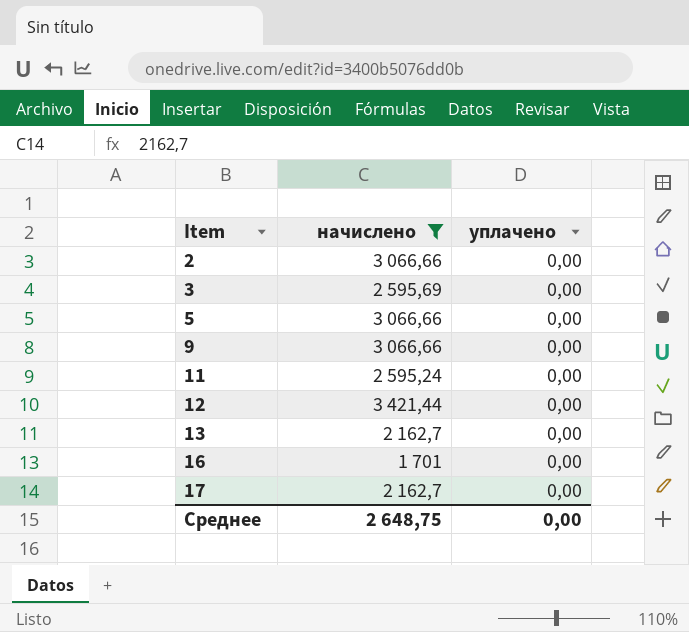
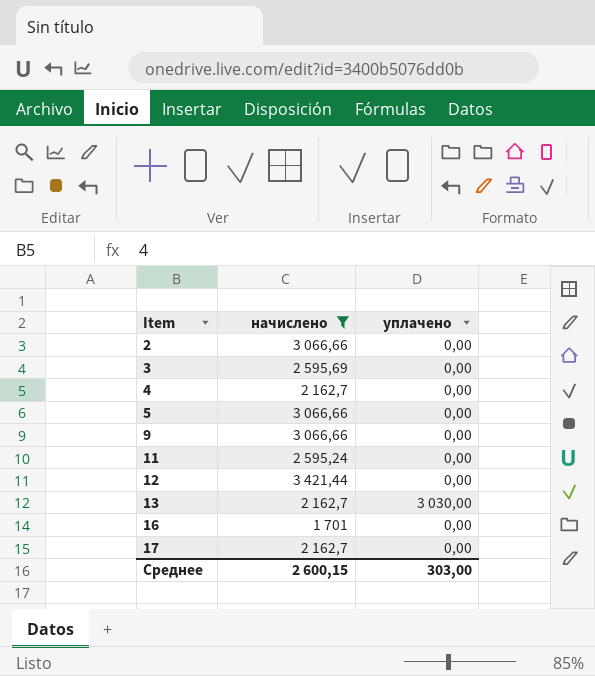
row 4: none -> 2 162,7 | 0,00
13 | уплачено: 0,00 -> 3 030,00
Среднее | начислено: 2 648,75 -> 2 600,15
Среднее | уплачено: 0,00 -> 303,00

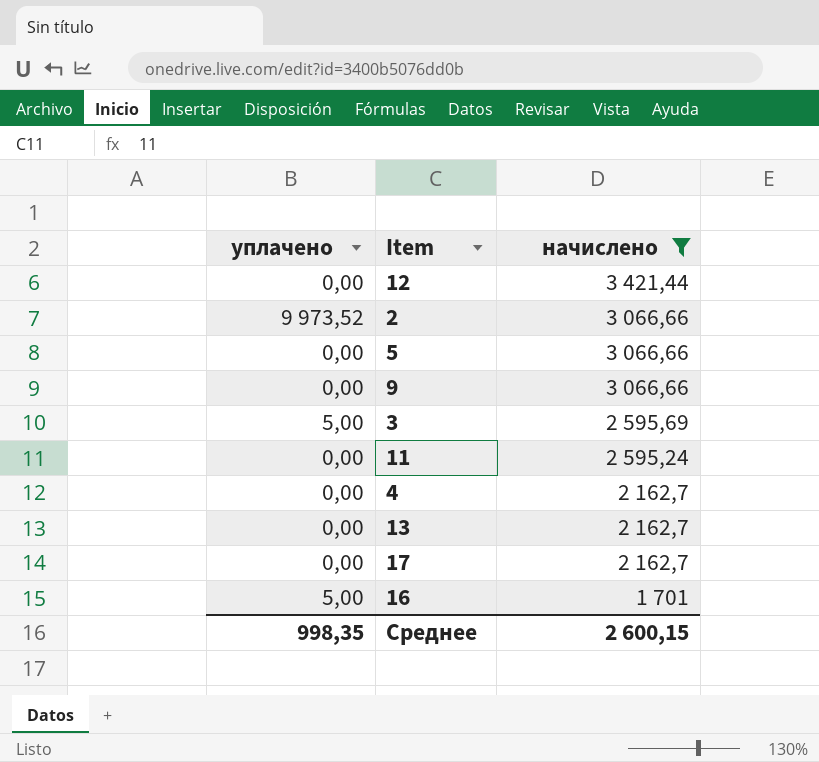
row order: Item ascending -> начислено descending
column уплачено | position: 3 -> 1
2 | уплачено: 0,00 -> 9 973,52
3 | уплачено: 0,00 -> 5,00
13 | уплачено: 3 030,00 -> 0,00
16 | уплачено: 0,00 -> 5,00
Среднее | уплачено: 303,00 -> 998,35

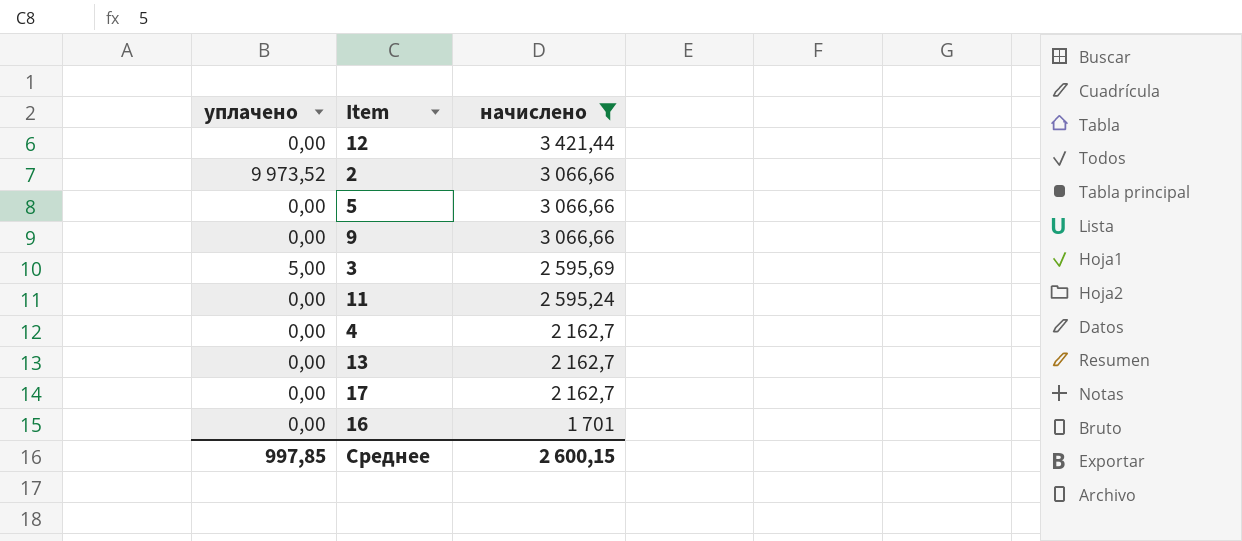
16 | уплачено: 5,00 -> 0,00
Среднее | уплачено: 998,35 -> 997,85

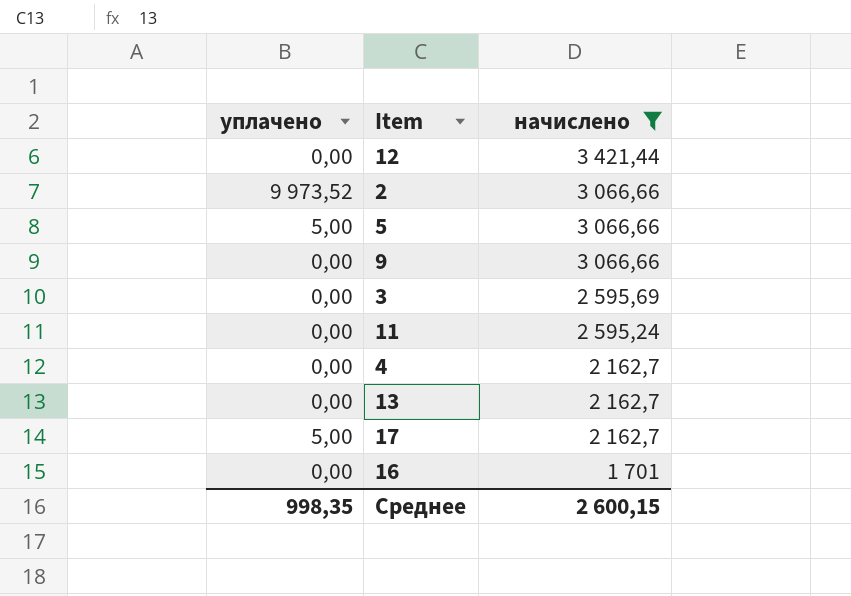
5 | уплачено: 0,00 -> 5,00
3 | уплачено: 5,00 -> 0,00
17 | уплачено: 0,00 -> 5,00
Среднее | уплачено: 997,85 -> 998,35

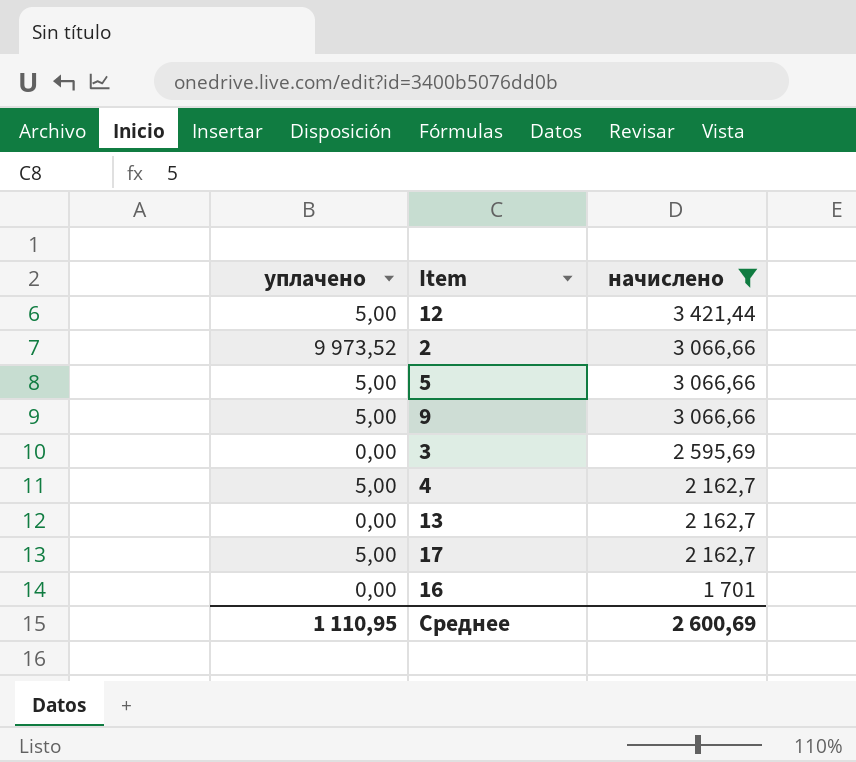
row 11: 0,00 | 2 595,24 -> none
12 | уплачено: 0,00 -> 5,00
9 | уплачено: 0,00 -> 5,00
4 | уплачено: 0,00 -> 5,00
Среднее | уплачено: 998,35 -> 1 110,95
Среднее | начислено: 2 600,15 -> 2 600,69

